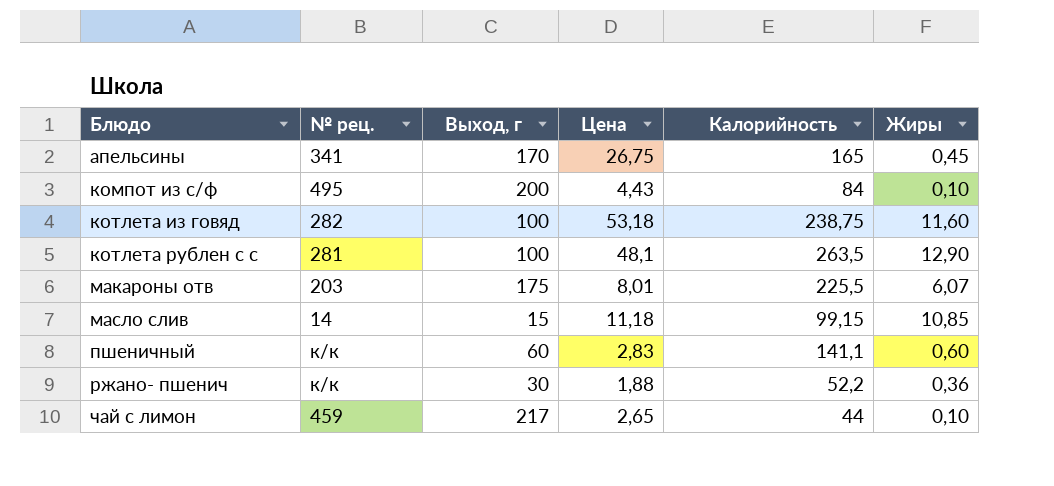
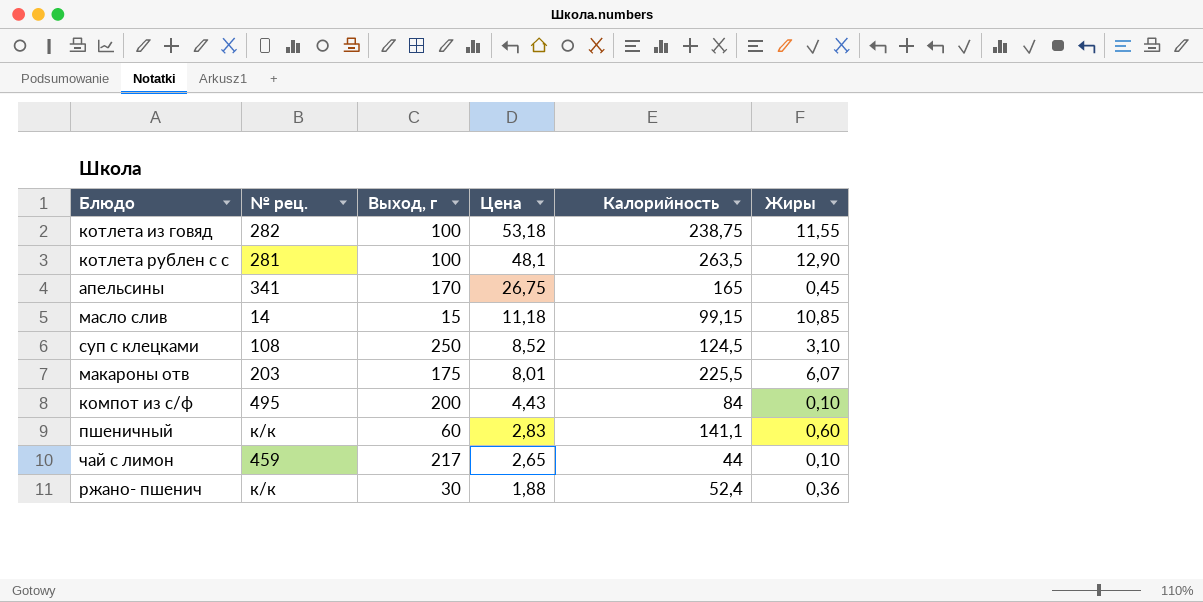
row order: Блюдо ascending -> Цена descending
котлета из говяд | Жиры: 11,60 -> 11,55
row суп с клецками: none -> 108 | 250 | 8,52 | 124,5 | 3,10
ржано- пшенич | Калорийность: 52,2 -> 52,4

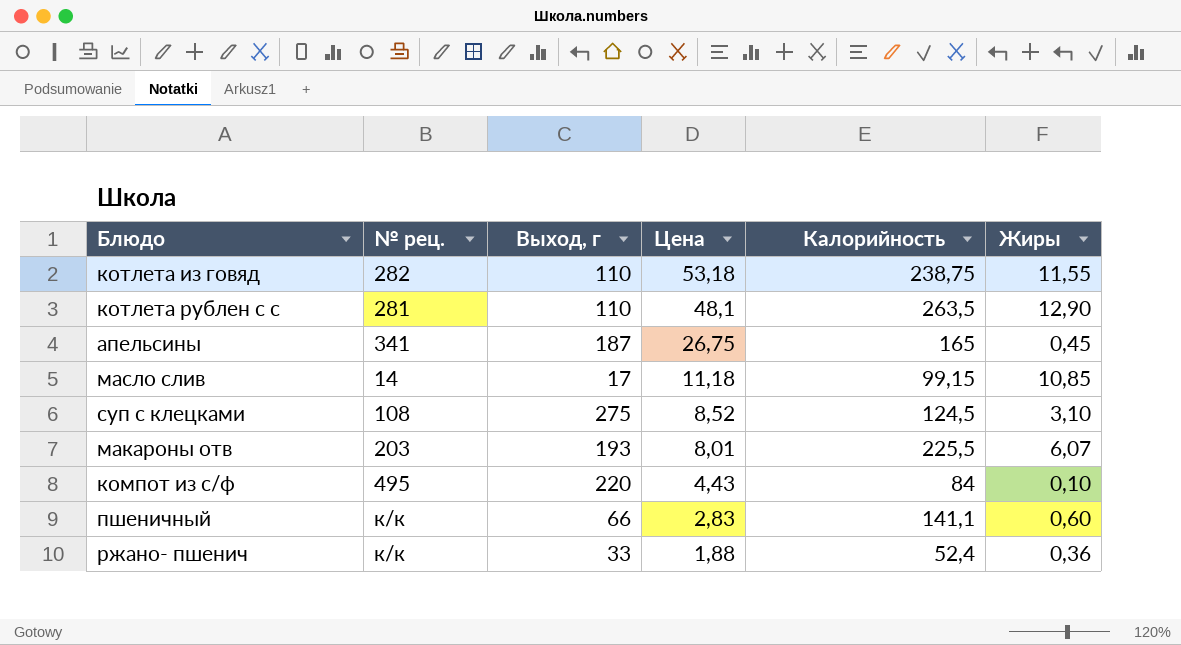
row чай с лимон: 459 | 217 | 2,65 | 44 | 0,10 -> none
котлета из говяд | Выход, г: 100 -> 110
котлета рублен с с | Выход, г: 100 -> 110
апельсины | Выход, г: 170 -> 187
масло слив | Выход, г: 15 -> 17
суп с клецками | Выход, г: 250 -> 275
макароны отв | Выход, г: 175 -> 193
компот из с/ф | Выход, г: 200 -> 220
пшеничный | Выход, г: 60 -> 66
ржано- пшенич | Выход, г: 30 -> 33

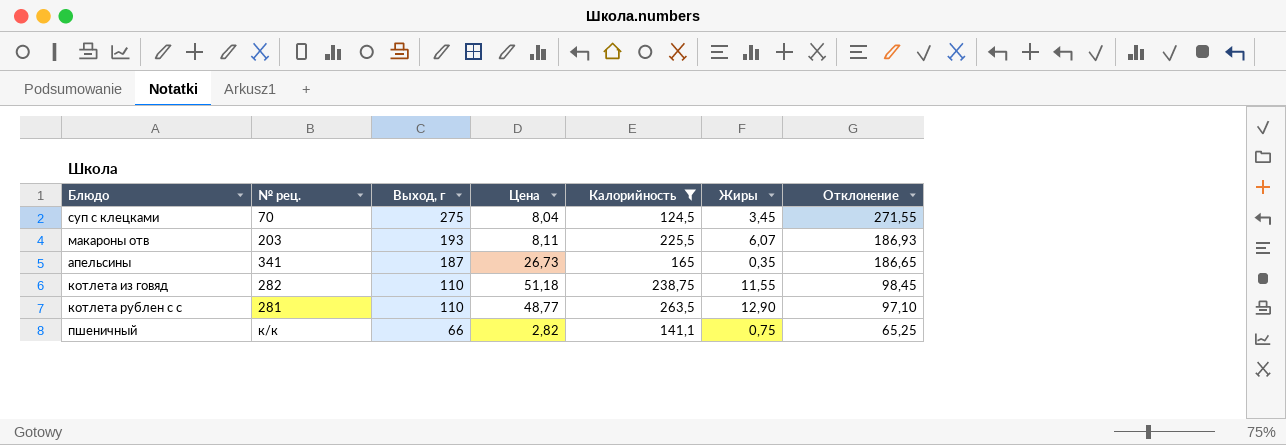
filter: none -> Калорийность >= 124,5
row order: Цена descending -> Выход, г descending
column Отклонение | formula: none -> [Выход, г] - [Жиры]
суп с клецками | № рец.: 108 -> 70
суп с клецками | Цена: 8,52 -> 8,04
суп с клецками | Жиры: 3,10 -> 3,45
макароны отв | Цена: 8,01 -> 8,11
апельсины | Цена: 26,75 -> 26,73
апельсины | Жиры: 0,45 -> 0,35
котлета из говяд | Цена: 53,18 -> 51,18
котлета рублен с с | Цена: 48,1 -> 48,77
пшеничный | Цена: 2,83 -> 2,82
пшеничный | Жиры: 0,60 -> 0,75

